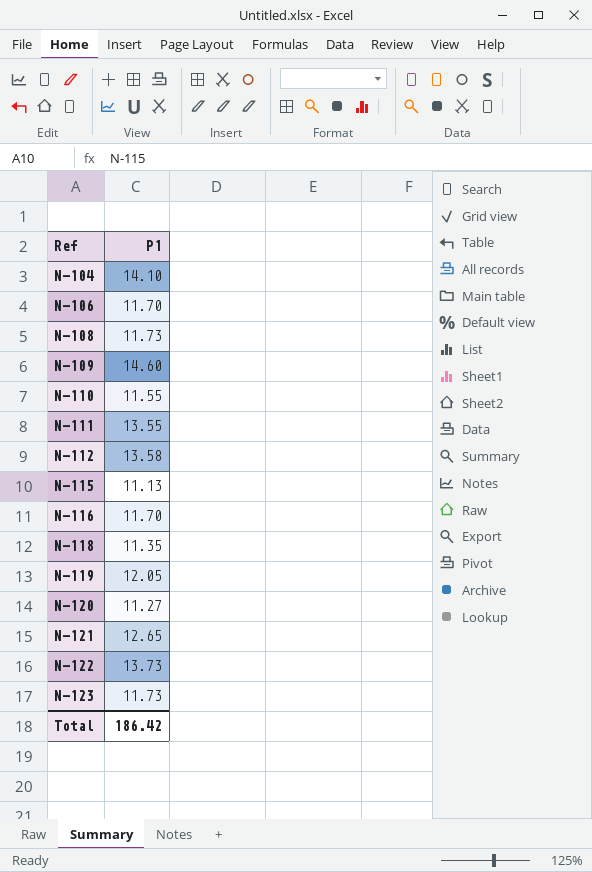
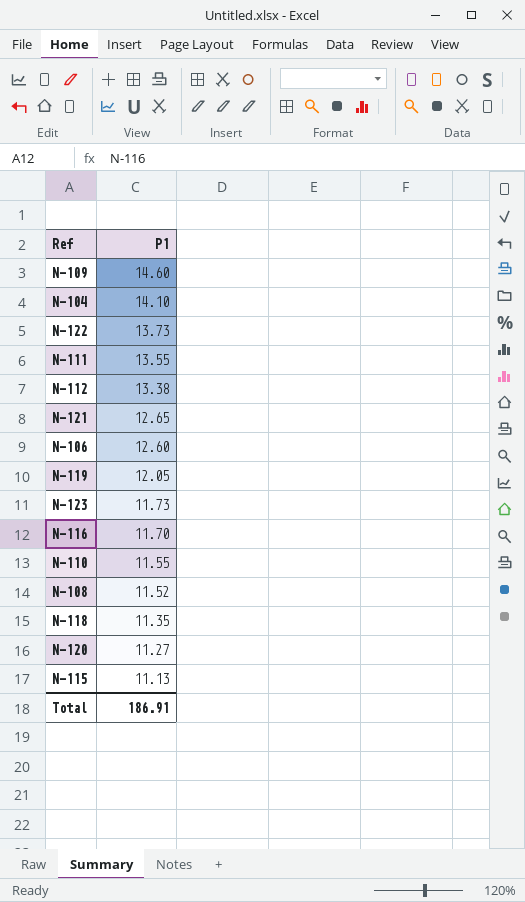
row order: Ref ascending -> P1 descending
N-112 | P1: 13.58 -> 13.38
N-106 | P1: 11.70 -> 12.60
N-108 | P1: 11.73 -> 11.52
Total | P1: 186.42 -> 186.91

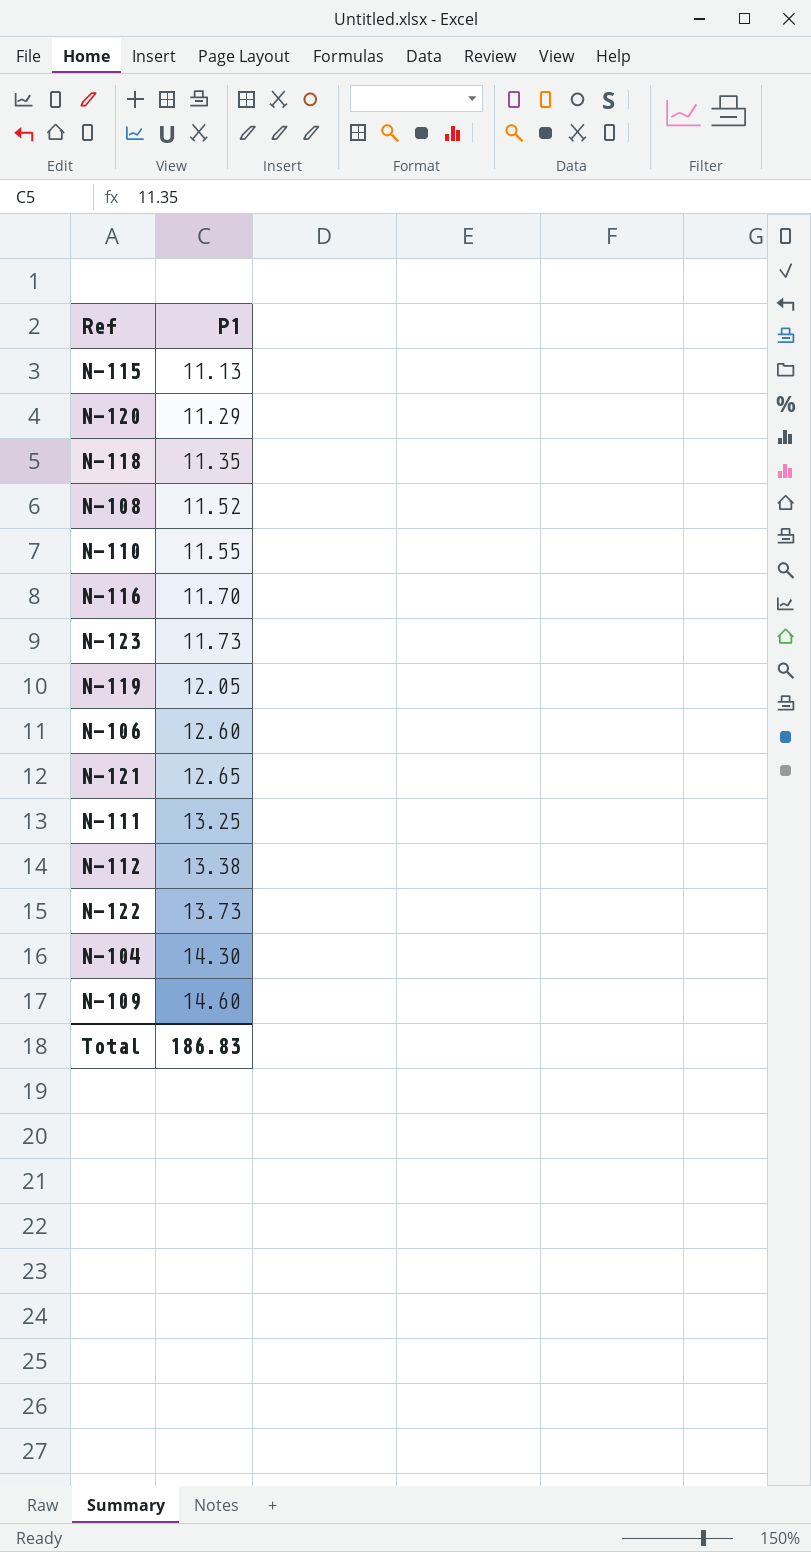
row order: P1 descending -> P1 ascending
N-120 | P1: 11.27 -> 11.29
N-111 | P1: 13.55 -> 13.25
N-104 | P1: 14.10 -> 14.30
Total | P1: 186.91 -> 186.83

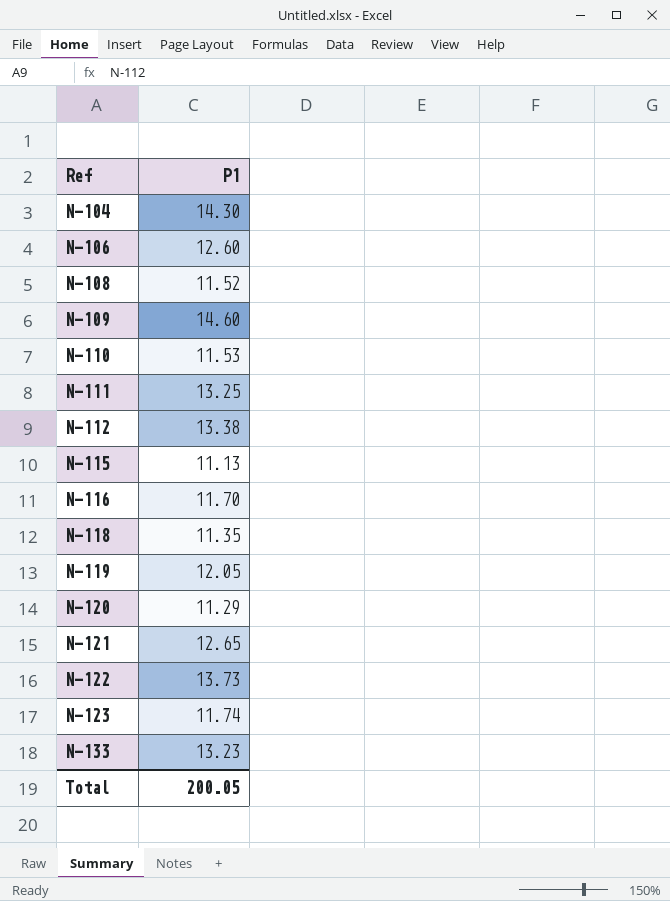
row order: P1 ascending -> Ref ascending
N-110 | P1: 11.55 -> 11.53
N-123 | P1: 11.73 -> 11.74
row N-133: none -> 13.23
Total | P1: 186.83 -> 200.05

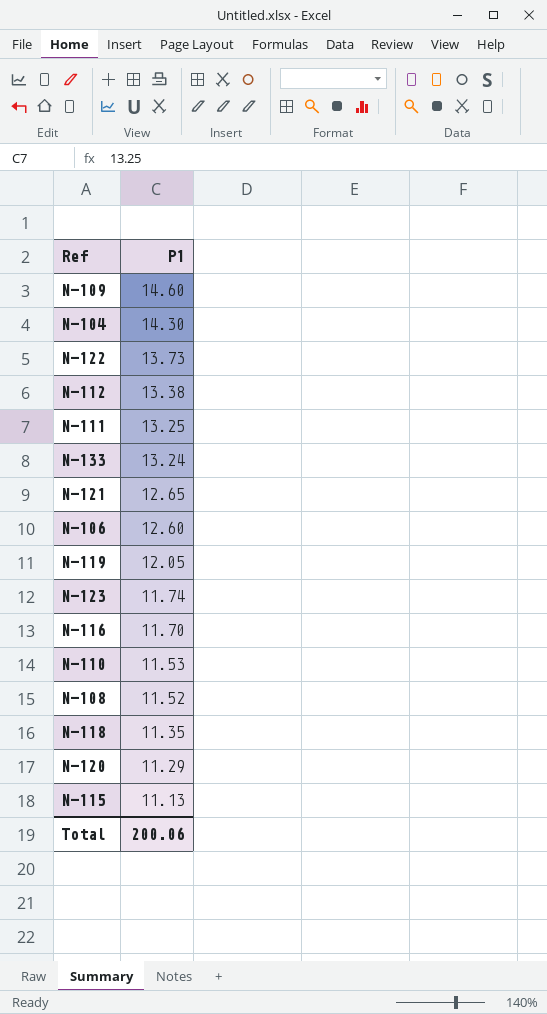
row order: Ref ascending -> P1 descending
N-133 | P1: 13.23 -> 13.24
Total | P1: 200.05 -> 200.06

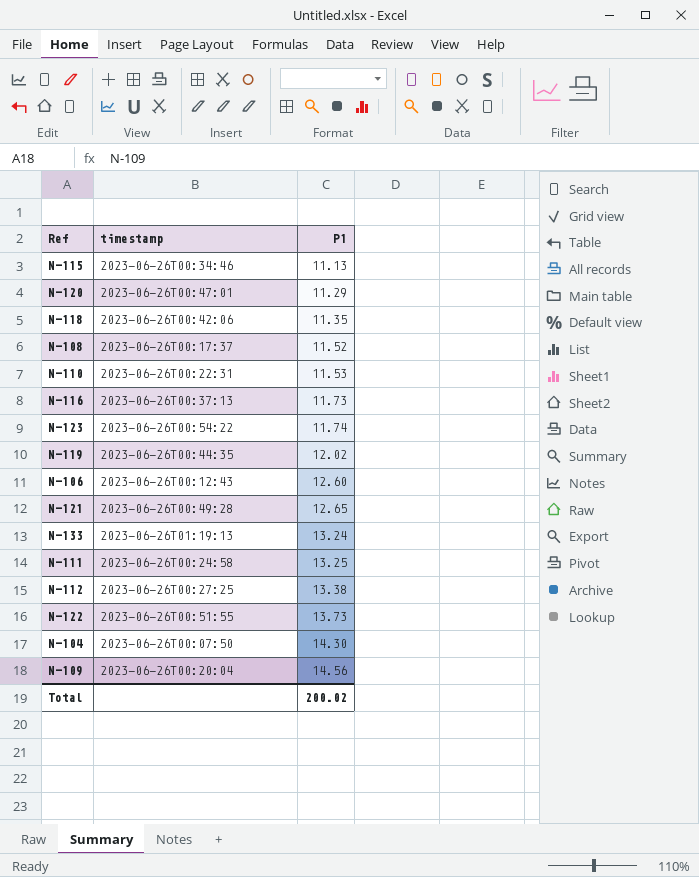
row order: P1 descending -> P1 ascending
column timestamp | position: none -> 2
N-116 | P1: 11.70 -> 11.73
N-119 | P1: 12.05 -> 12.02
N-109 | P1: 14.60 -> 14.56
Total | P1: 200.06 -> 200.02

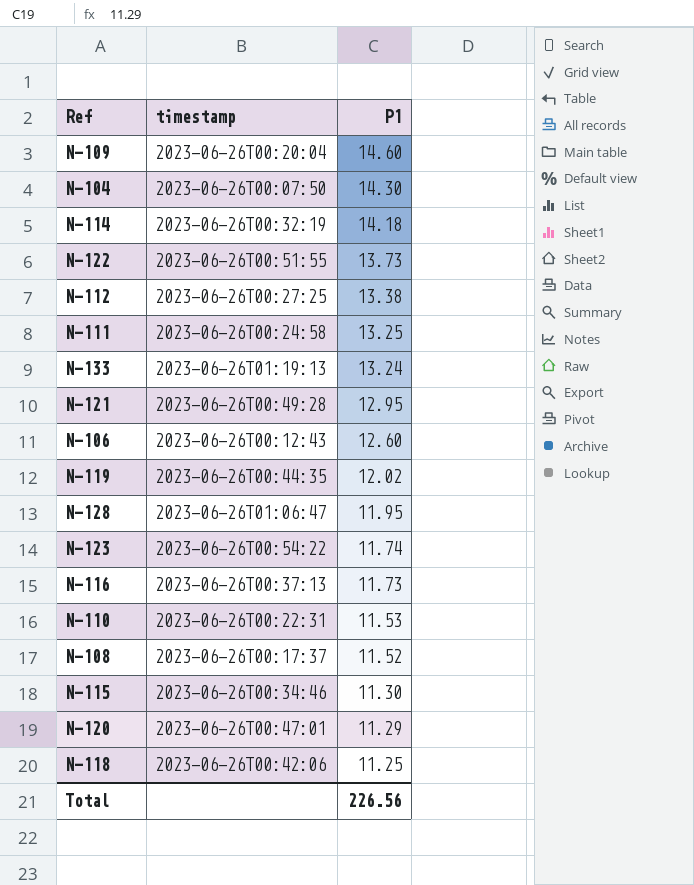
row order: P1 ascending -> P1 descending
N-109 | P1: 14.56 -> 14.60
row N-114: none -> 2023-06-26T00:32:19 | 14.18
N-121 | P1: 12.65 -> 12.95
row N-128: none -> 2023-06-26T01:06:47 | 11.95
N-115 | P1: 11.13 -> 11.30
N-118 | P1: 11.35 -> 11.25
Total | P1: 200.02 -> 226.56

